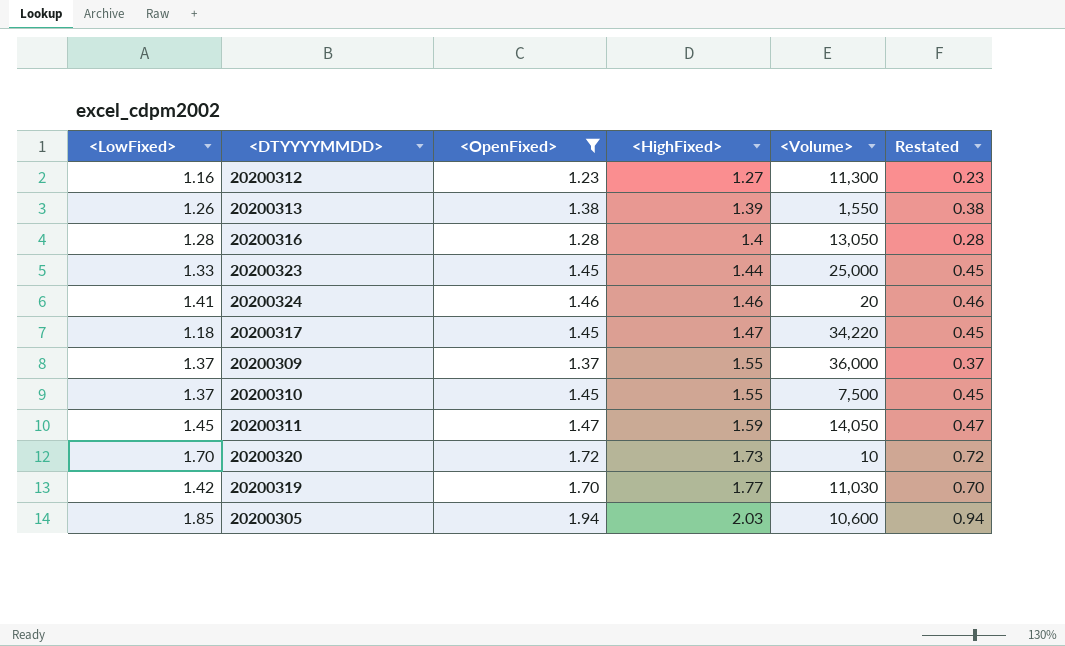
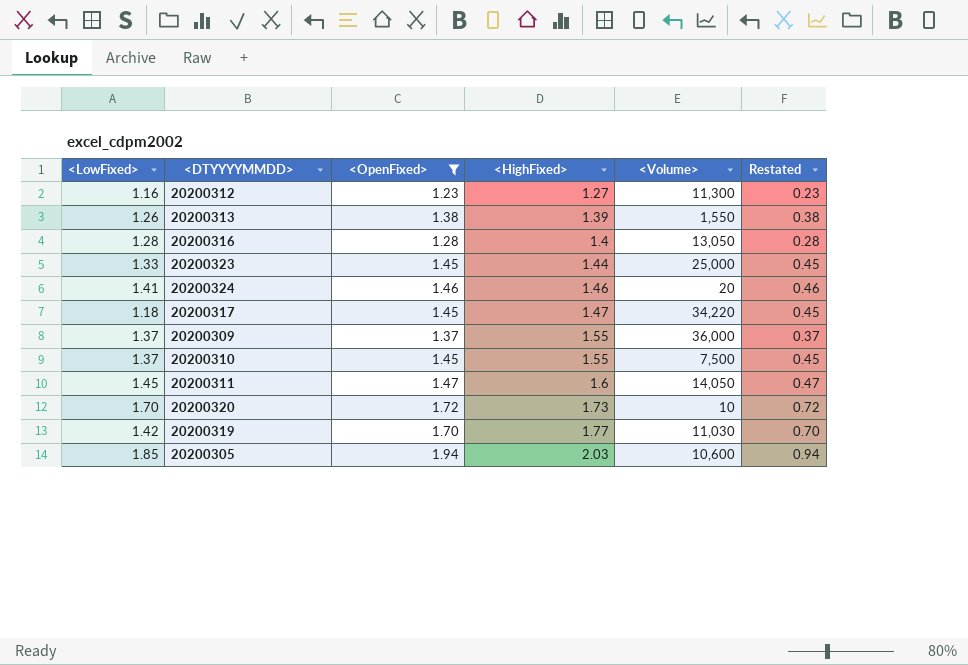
20200311 | <HighFixed>: 1.59 -> 1.6

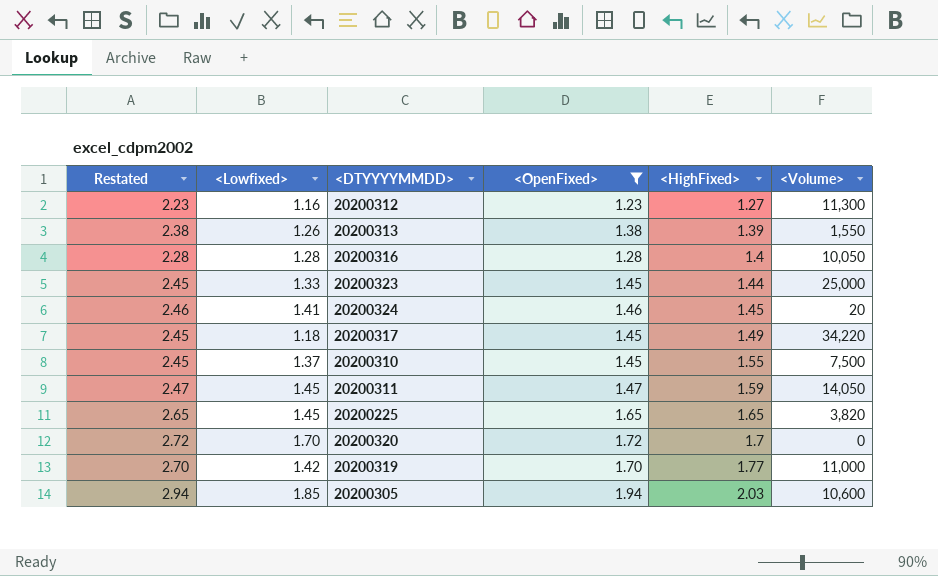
column Restated | formula: [<OpenFixed>] - 1 -> [<OpenFixed>] + 1
column Restated | position: 6 -> 1
column name: <LowFixed> -> <Lowfixed>
row 20200309: 1.37 | 1.37 | 1.55 | 36,000 | 0.37 -> none
20200316 | <Volume>: 13,050 -> 10,050
20200324 | <HighFixed>: 1.46 -> 1.45
20200317 | <HighFixed>: 1.47 -> 1.49
20200311 | <HighFixed>: 1.6 -> 1.59
row 20200225: none -> 2.65 | 1.45 | 1.65 | 1.65 | 3,820
20200320 | <HighFixed>: 1.73 -> 1.7
20200320 | <Volume>: 10 -> 0
20200319 | <Volume>: 11,030 -> 11,000

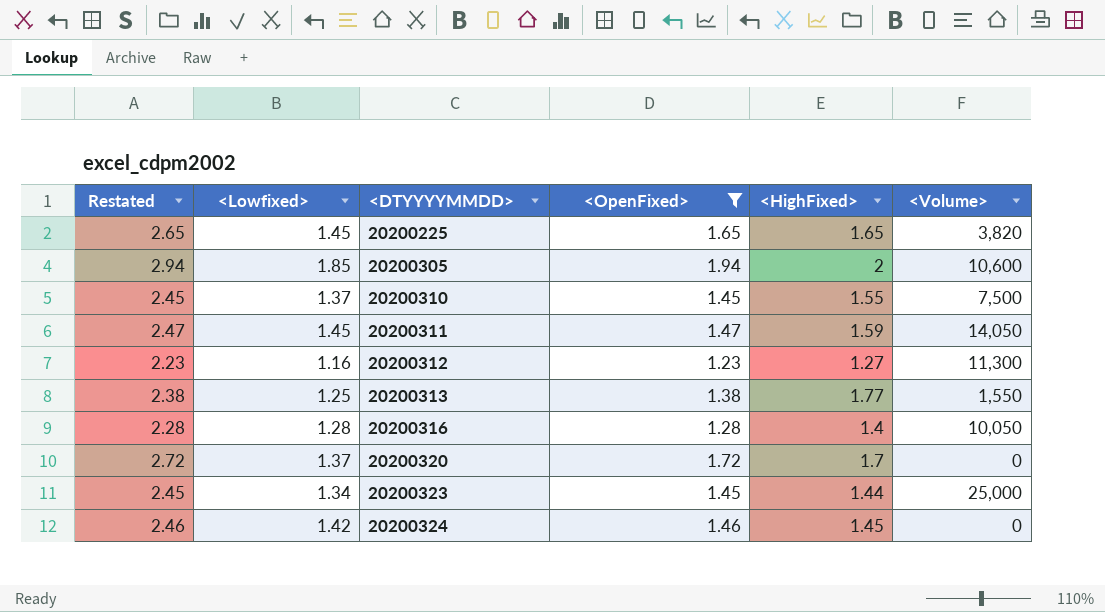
row order: <HighFixed> ascending -> <DTYYYYMMDD> ascending
row 20200317: 2.45 | 1.18 | 1.45 | 1.49 | 34,220 -> none
row 20200319: 2.70 | 1.42 | 1.70 | 1.77 | 11,000 -> none
20200305 | <HighFixed>: 2.03 -> 2
20200313 | <Lowfixed>: 1.26 -> 1.25
20200313 | <HighFixed>: 1.39 -> 1.77
20200320 | <Lowfixed>: 1.70 -> 1.37
20200323 | <Lowfixed>: 1.33 -> 1.34
20200324 | <Lowfixed>: 1.41 -> 1.42
20200324 | <Volume>: 20 -> 0

